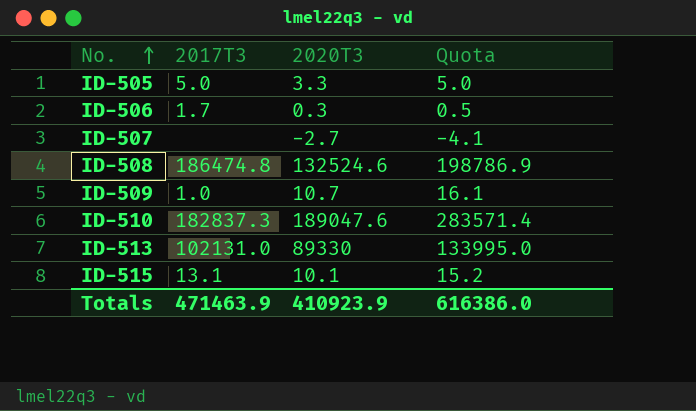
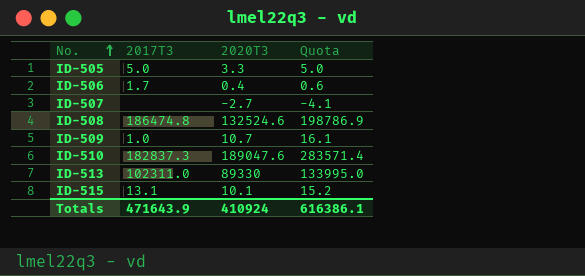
ID-506 | 2020Τ3: 0.3 -> 0.4
ID-506 | Quota: 0.5 -> 0.6
ID-513 | 2017Τ3: 102131.0 -> 102311.0
Totals | 2017Τ3: 471463.9 -> 471643.9
Totals | 2020Τ3: 410923.9 -> 410924
Totals | Quota: 616386.0 -> 616386.1

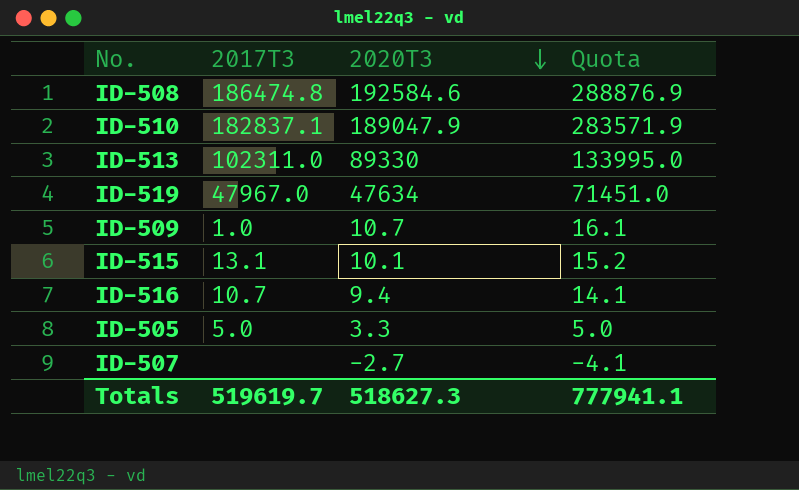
row order: No. ascending -> 2020Τ3 descending
row ID-506: 1.7 | 0.4 | 0.6 -> none
ID-508 | 2020Τ3: 132524.6 -> 192584.6
ID-508 | Quota: 198786.9 -> 288876.9
ID-510 | 2017Τ3: 182837.3 -> 182837.1
ID-510 | 2020Τ3: 189047.6 -> 189047.9
ID-510 | Quota: 283571.4 -> 283571.9
row ID-519: none -> 47967.0 | 47634 | 71451.0
row ID-516: none -> 10.7 | 9.4 | 14.1
Totals | 2017Τ3: 471643.9 -> 519619.7
Totals | 2020Τ3: 410924 -> 518627.3
Totals | Quota: 616386.1 -> 777941.1

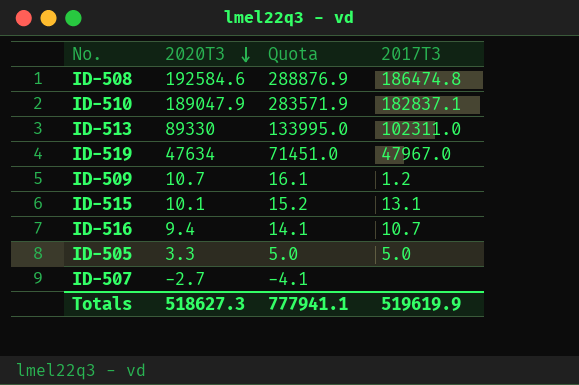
column 2017Τ3 | position: 2 -> 4
ID-509 | 2017Τ3: 1.0 -> 1.2
Totals | 2017Τ3: 519619.7 -> 519619.9

